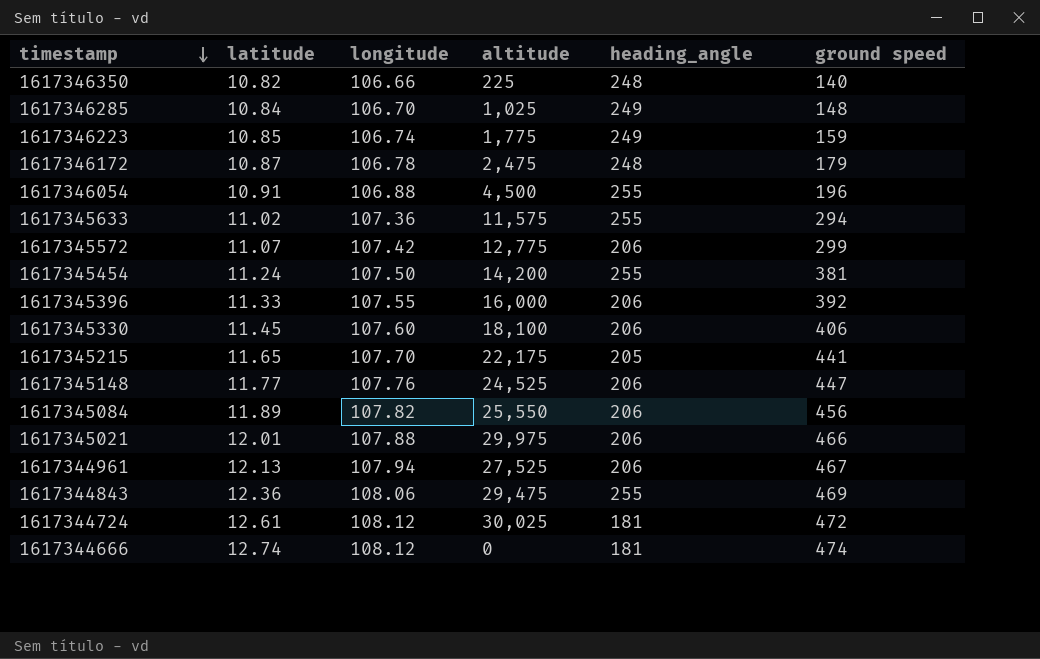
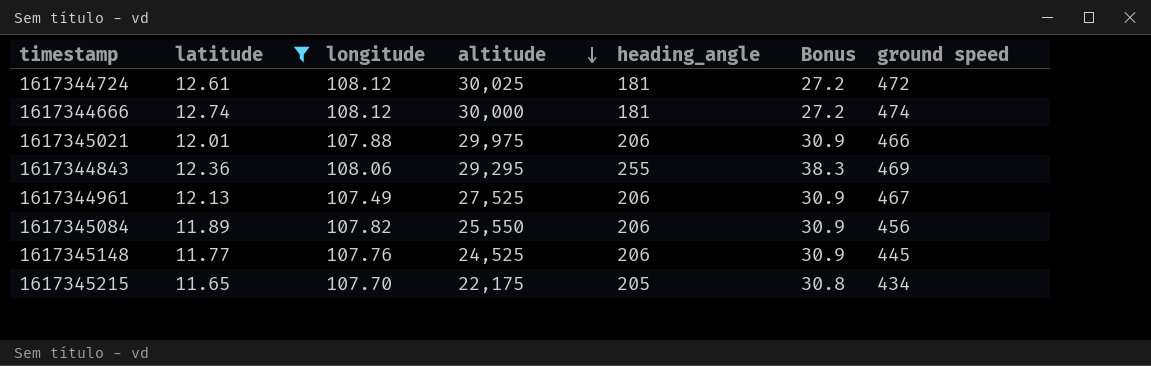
filter: none -> latitude >= 11.65
row order: timestamp descending -> altitude descending
column Bonus | formula: none -> [heading_angle] * 0.15
1617344666 | altitude: 0 -> 30,000
1617344843 | altitude: 29,475 -> 29,295
1617344961 | longitude: 107.94 -> 107.49
1617345148 | ground speed: 447 -> 445
1617345215 | ground speed: 441 -> 434

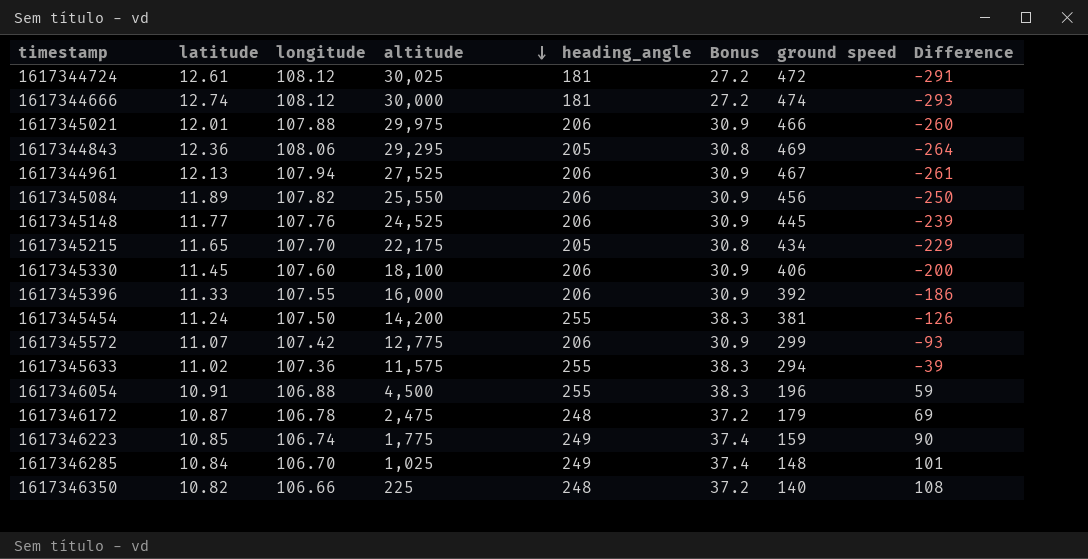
filter: latitude >= 11.65 -> none
column Difference | formula: none -> [heading_angle] - [ground speed]
1617344843 | heading_angle: 255 -> 205
1617344843 | Bonus: 38.3 -> 30.8
1617344961 | longitude: 107.49 -> 107.94

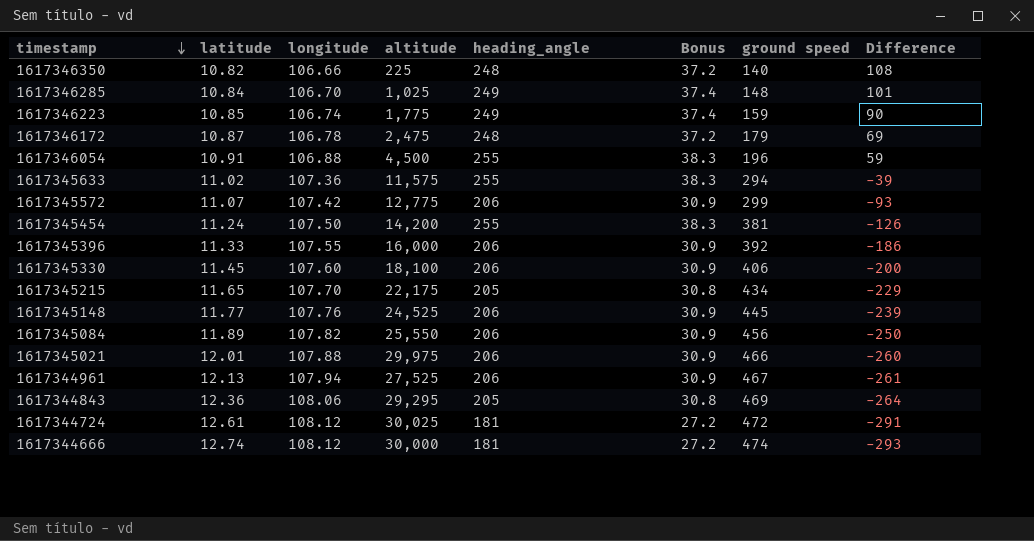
row order: altitude descending -> timestamp descending

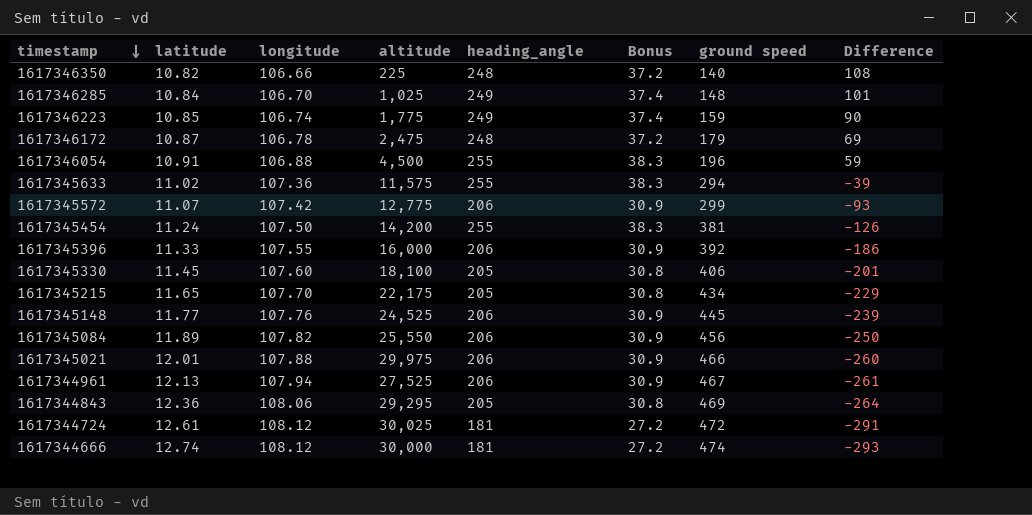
1617345330 | heading_angle: 206 -> 205
1617345330 | Bonus: 30.9 -> 30.8
1617345330 | Difference: -200 -> -201

